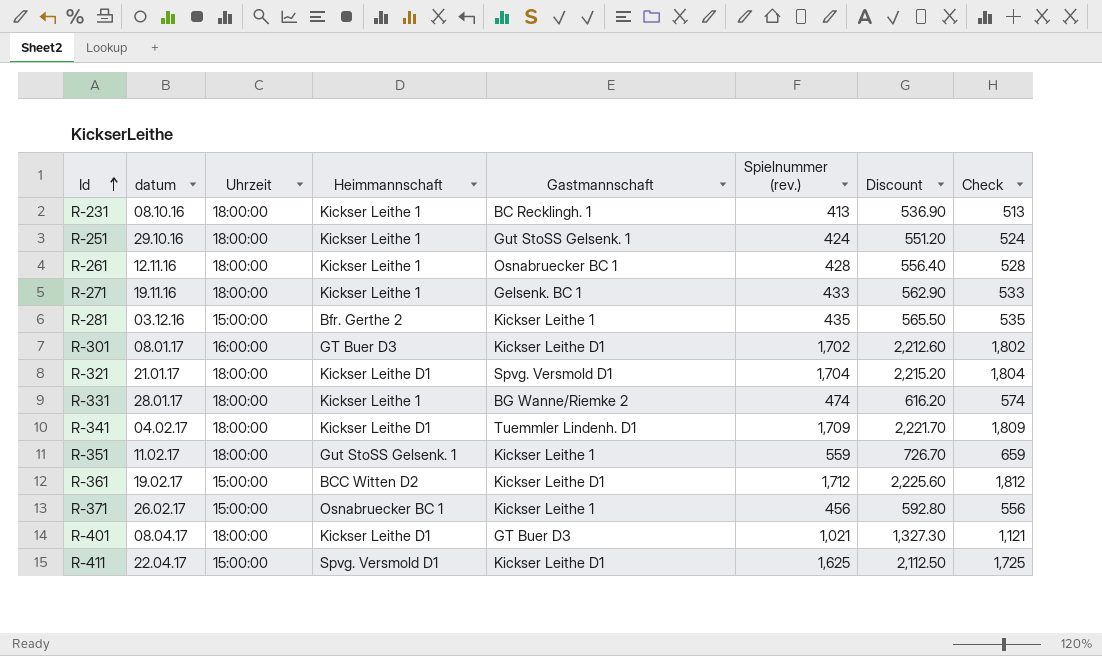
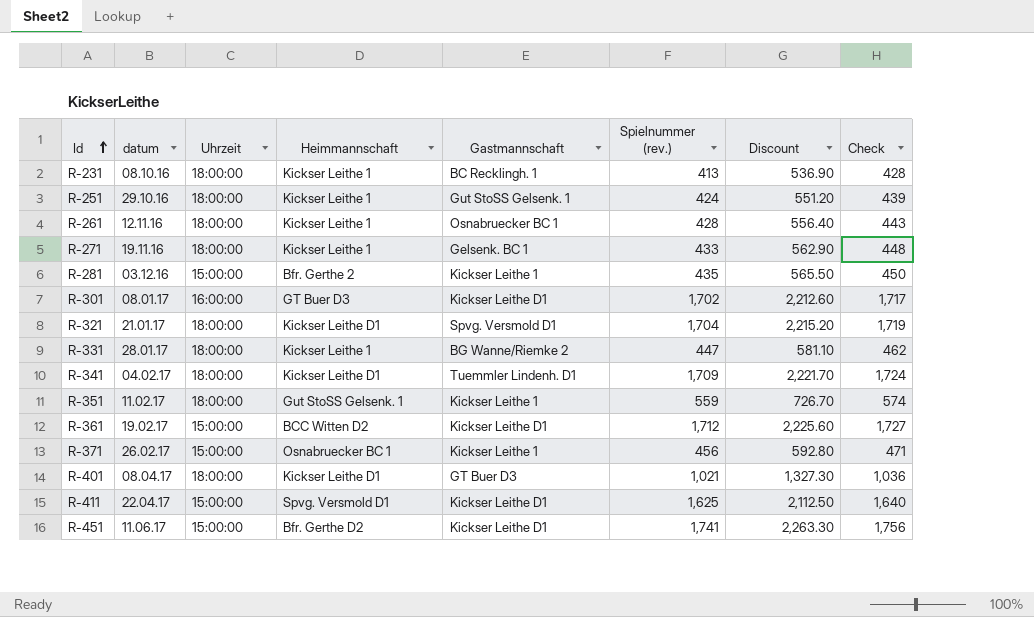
column Check | formula: [Spielnummer (rev.)] + 100 -> [Spielnummer (rev.)] + 15
R-331 | Spielnummer (rev.): 474 -> 447
R-331 | Discount: 616.20 -> 581.10
row R-451: none -> 11.06.17 | 15:00:00 | Bfr. Gerthe D2 | Kickser Leithe D1 | 1,741 | 2,263.30 | 1,756

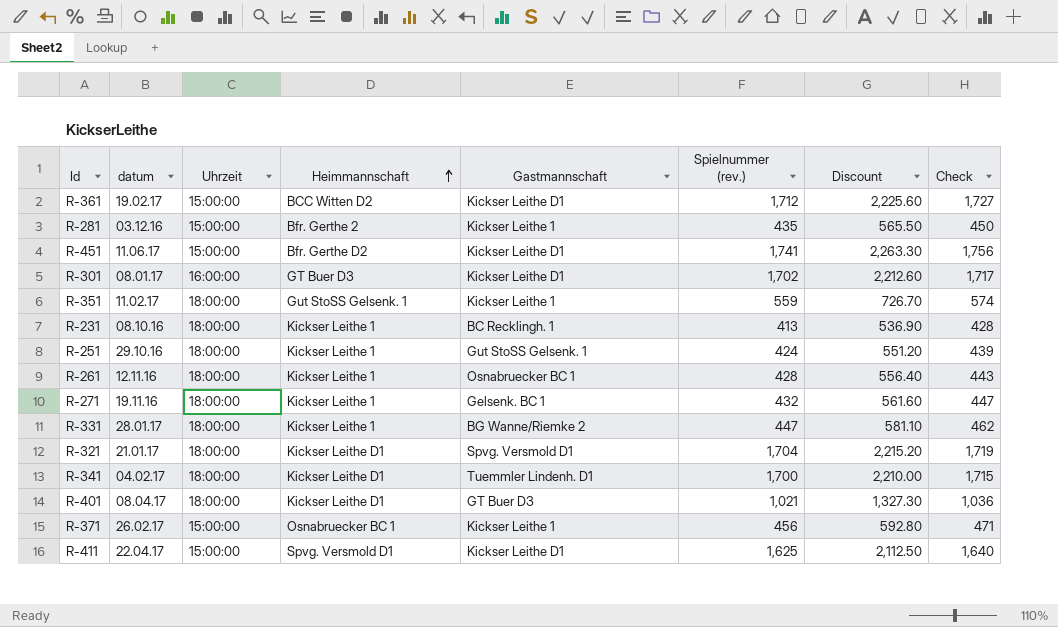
row order: Id ascending -> Heimmannschaft ascending
R-271 | Spielnummer (rev.): 433 -> 432
R-271 | Discount: 562.90 -> 561.60
R-271 | Check: 448 -> 447
R-341 | Spielnummer (rev.): 1,709 -> 1,700
R-341 | Discount: 2,221.70 -> 2,210.00
R-341 | Check: 1,724 -> 1,715

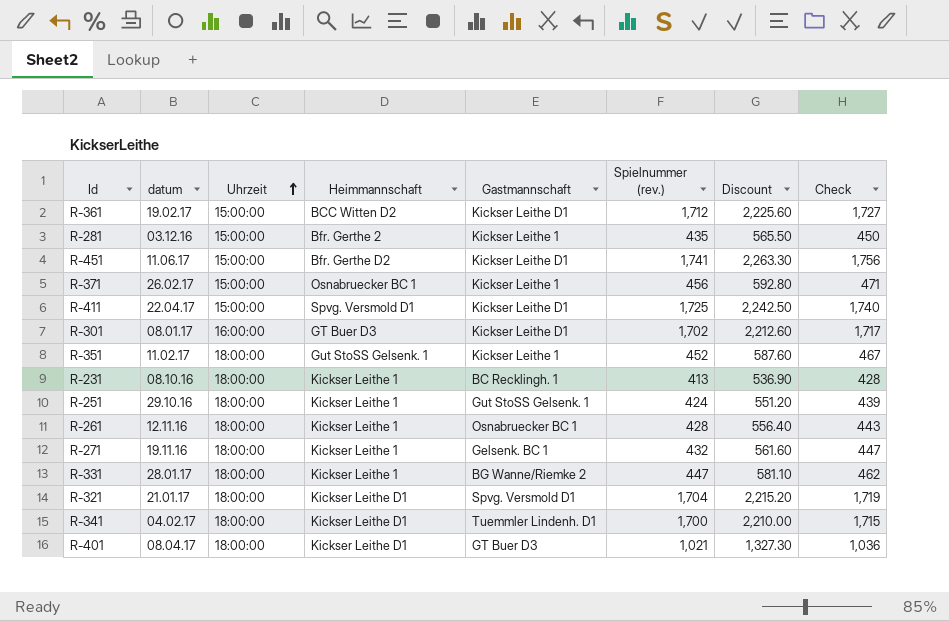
row order: Heimmannschaft ascending -> Uhrzeit ascending
R-411 | Spielnummer (rev.): 1,625 -> 1,725
R-411 | Discount: 2,112.50 -> 2,242.50
R-411 | Check: 1,640 -> 1,740
R-351 | Spielnummer (rev.): 559 -> 452
R-351 | Discount: 726.70 -> 587.60
R-351 | Check: 574 -> 467

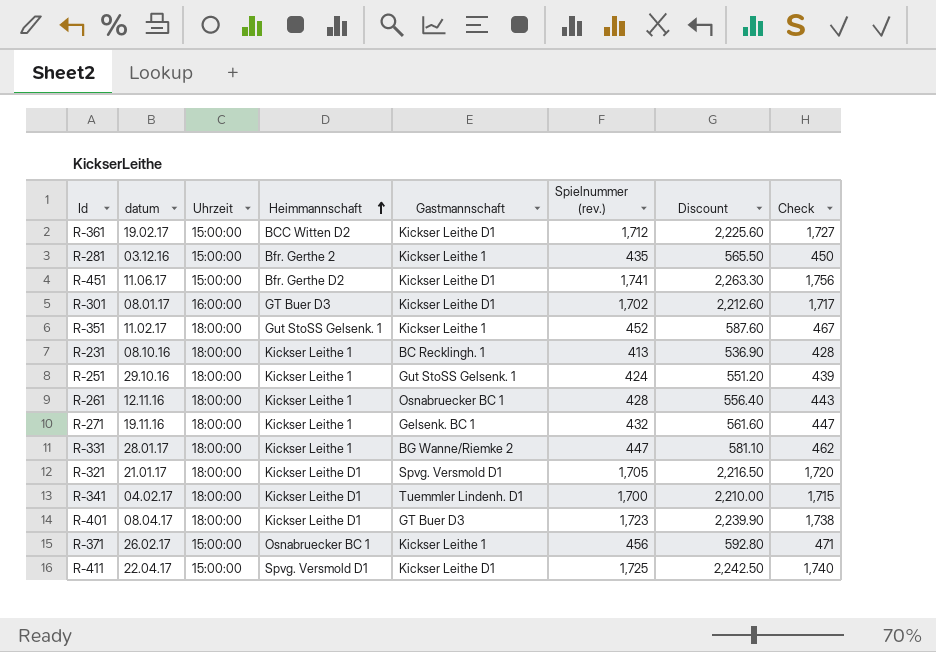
row order: Uhrzeit ascending -> Heimmannschaft ascending
R-321 | Spielnummer (rev.): 1,704 -> 1,705
R-321 | Discount: 2,215.20 -> 2,216.50
R-321 | Check: 1,719 -> 1,720
R-401 | Spielnummer (rev.): 1,021 -> 1,723
R-401 | Discount: 1,327.30 -> 2,239.90
R-401 | Check: 1,036 -> 1,738

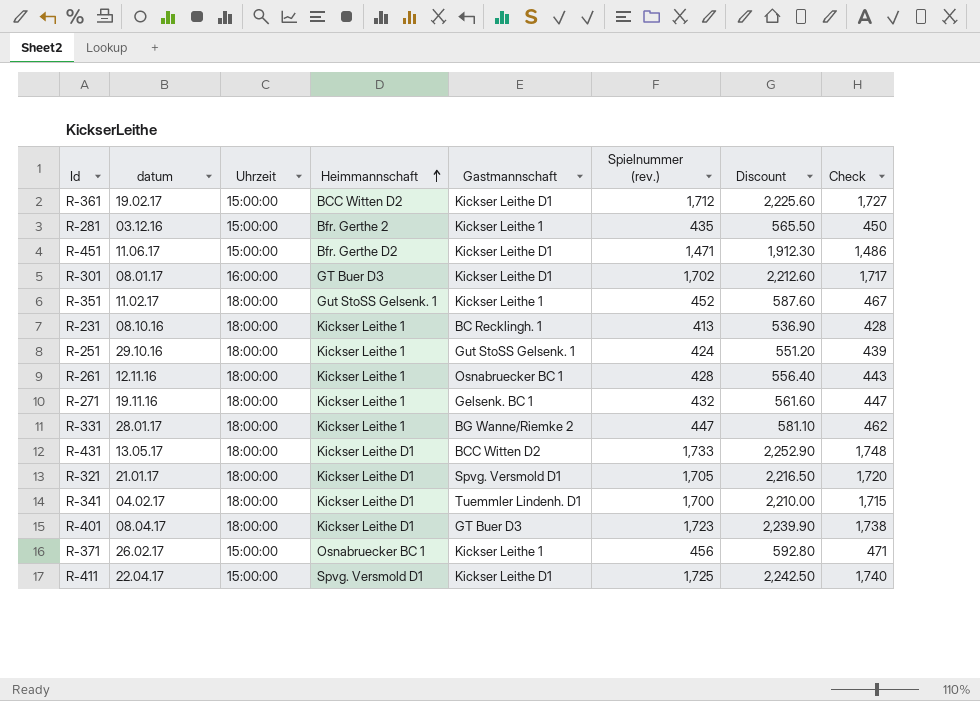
R-451 | Spielnummer (rev.): 1,741 -> 1,471
R-451 | Discount: 2,263.30 -> 1,912.30
R-451 | Check: 1,756 -> 1,486
row R-431: none -> 13.05.17 | 18:00:00 | Kickser Leithe D1 | BCC Witten D2 | 1,733 | 2,252.90 | 1,748

